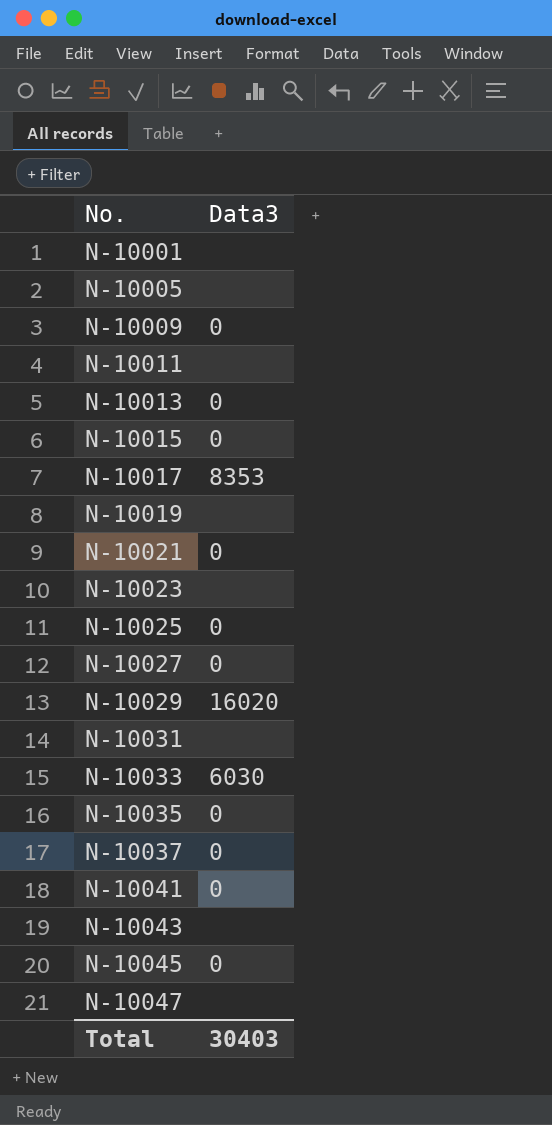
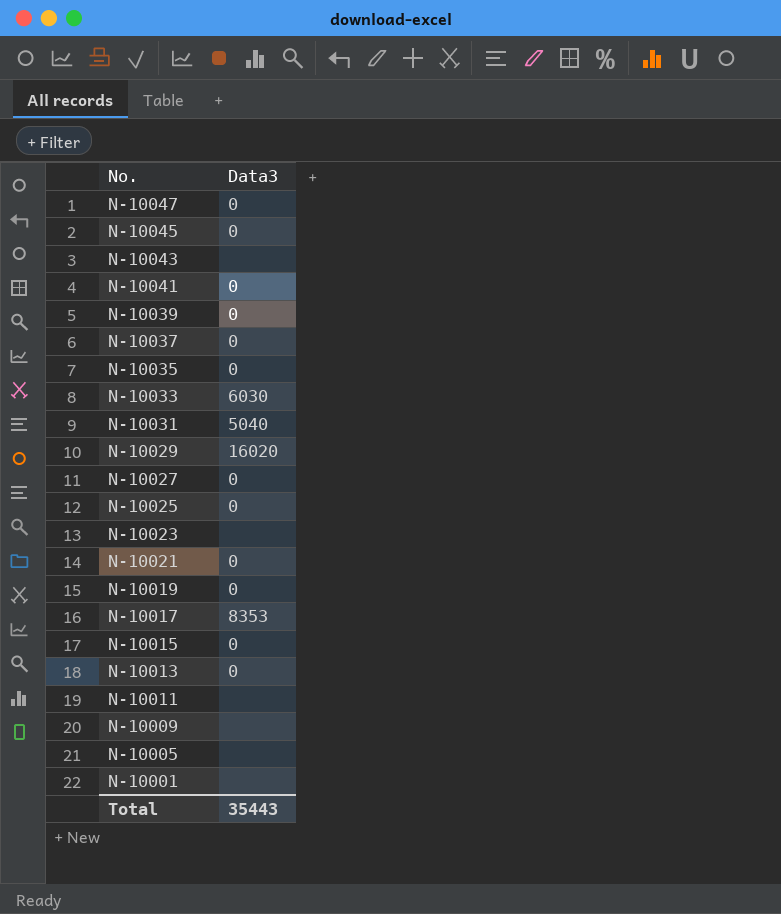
row order: No. ascending -> No. descending
N-10047 | Data3: none -> 0
row N-10039: none -> 0
N-10031 | Data3: none -> 5040
N-10019 | Data3: none -> 0
N-10009 | Data3: 0 -> none
Total | Data3: 30403 -> 35443

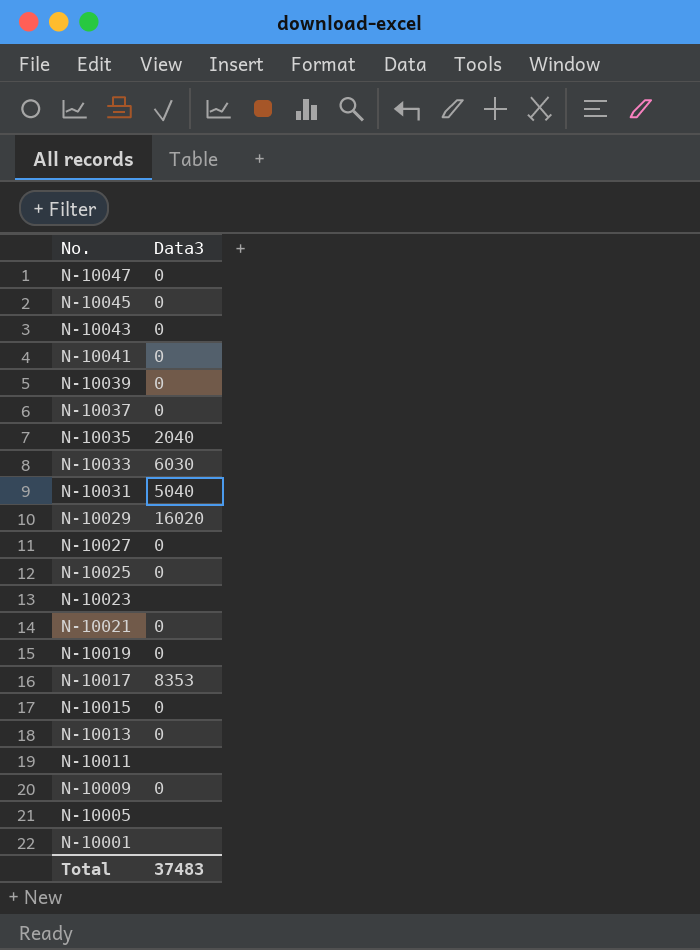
N-10043 | Data3: none -> 0
N-10035 | Data3: 0 -> 2040
N-10009 | Data3: none -> 0
Total | Data3: 35443 -> 37483

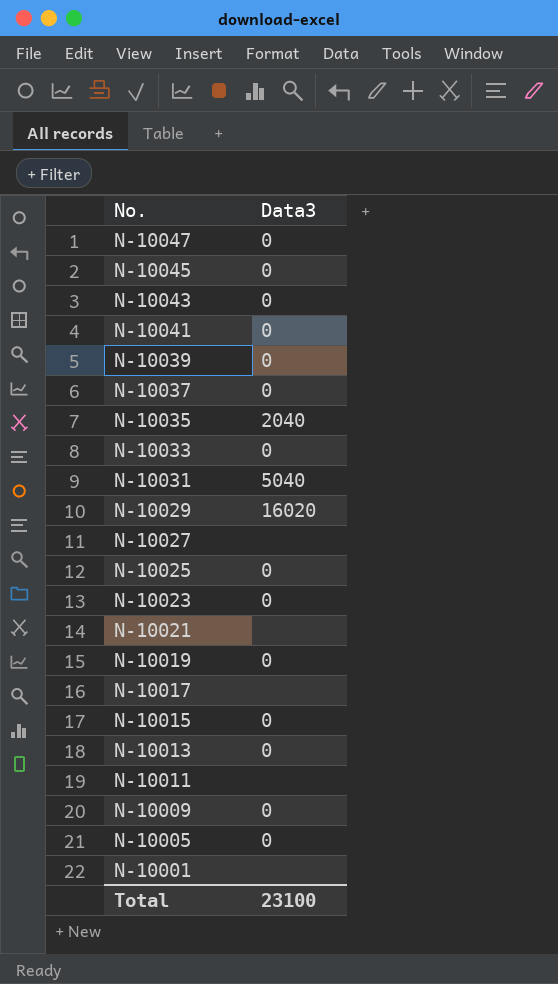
N-10033 | Data3: 6030 -> 0
N-10027 | Data3: 0 -> none
N-10023 | Data3: none -> 0
N-10021 | Data3: 0 -> none
N-10017 | Data3: 8353 -> none
N-10005 | Data3: none -> 0
Total | Data3: 37483 -> 23100

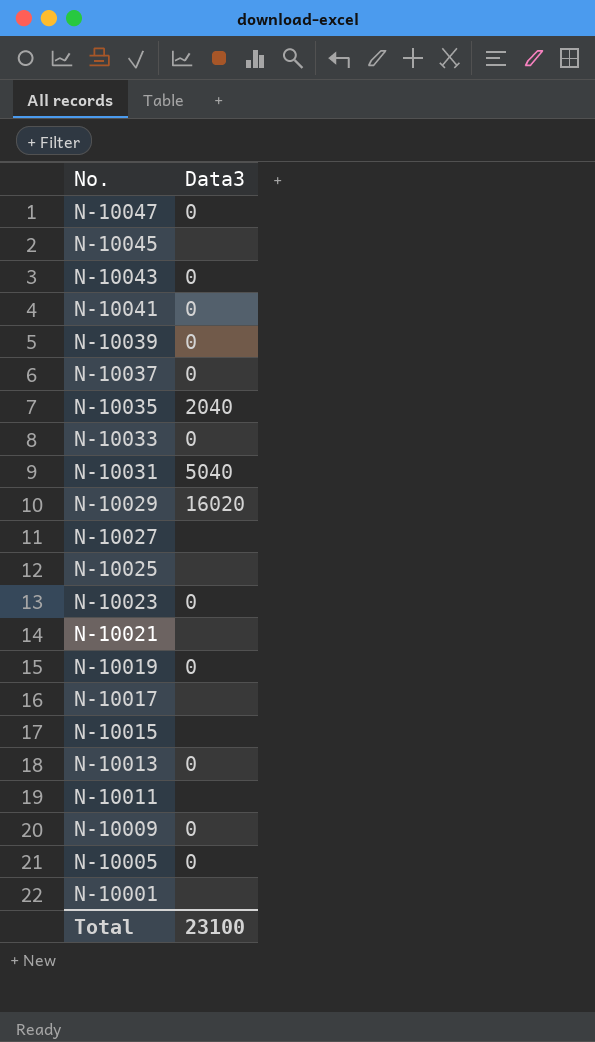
N-10045 | Data3: 0 -> none
N-10025 | Data3: 0 -> none
N-10015 | Data3: 0 -> none

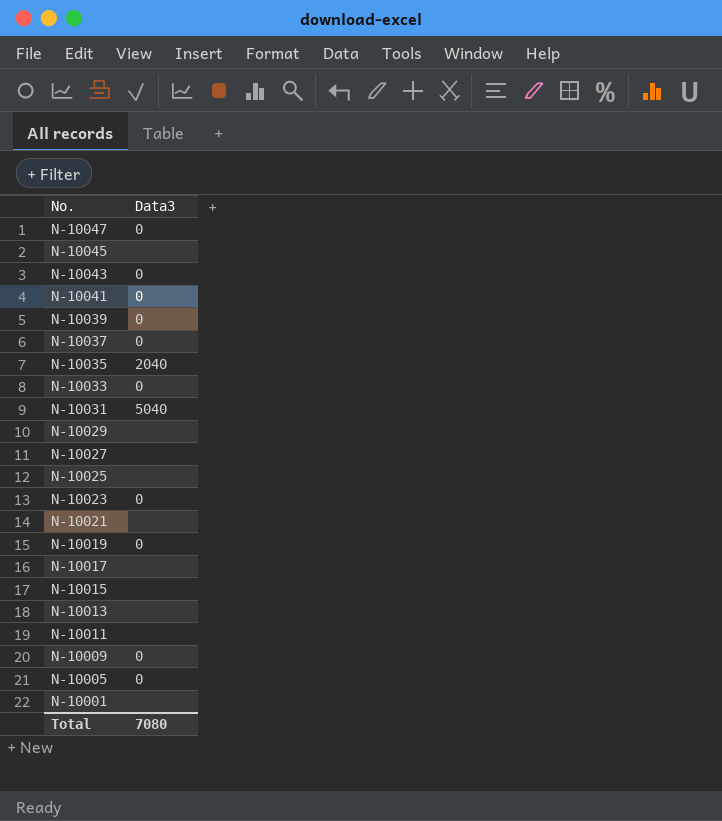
N-10029 | Data3: 16020 -> none
N-10013 | Data3: 0 -> none
Total | Data3: 23100 -> 7080

